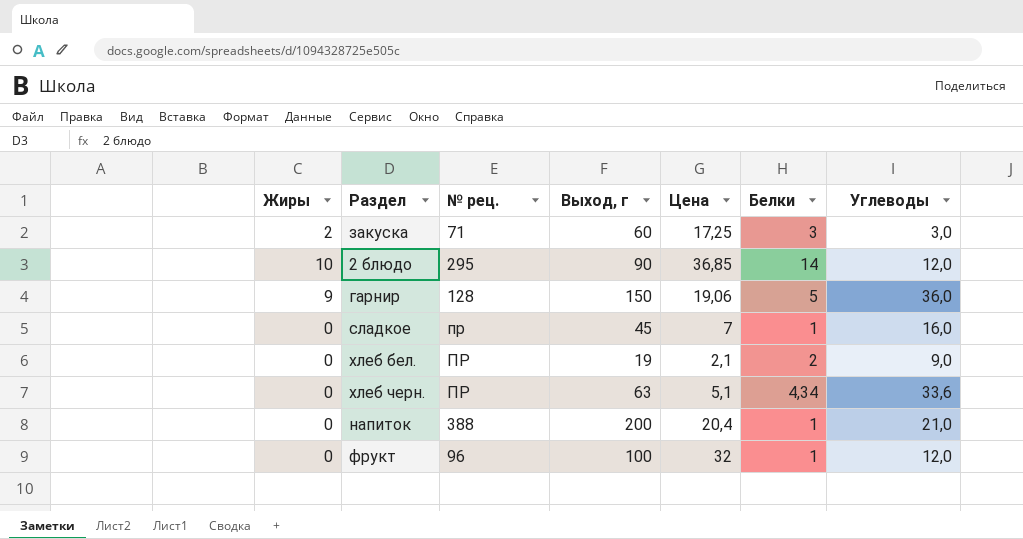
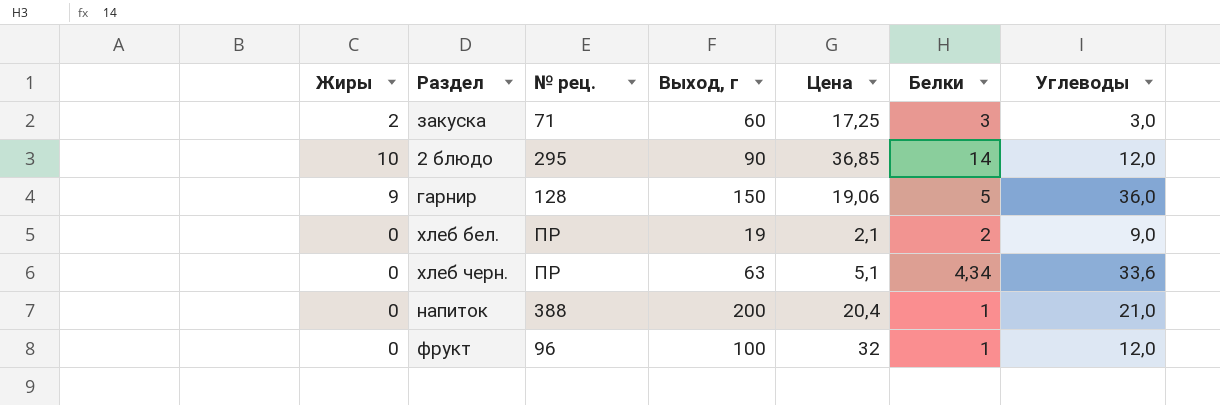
row сладкое: 0 | пр | 45 | 7 | 1 | 16,0 -> none

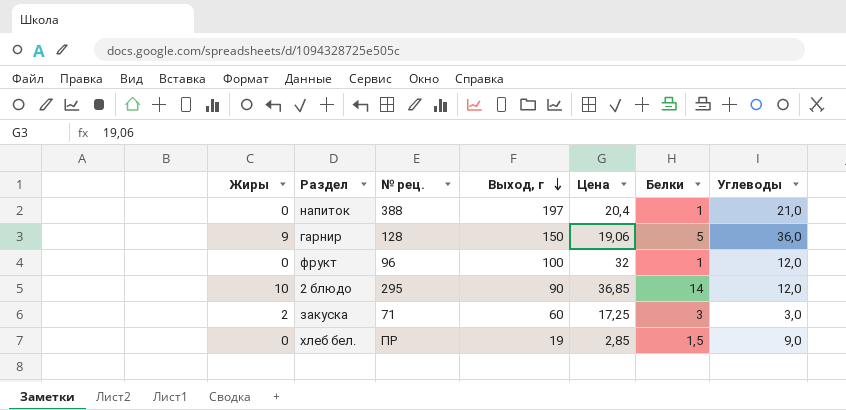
row order: none -> Выход, г descending
row хлеб черн.: 0 | ПР | 63 | 5,1 | 4,34 | 33,6 -> none
напиток | Выход, г: 200 -> 197
хлеб бел. | Цена: 2,1 -> 2,85
хлеб бел. | Белки: 2 -> 1,5

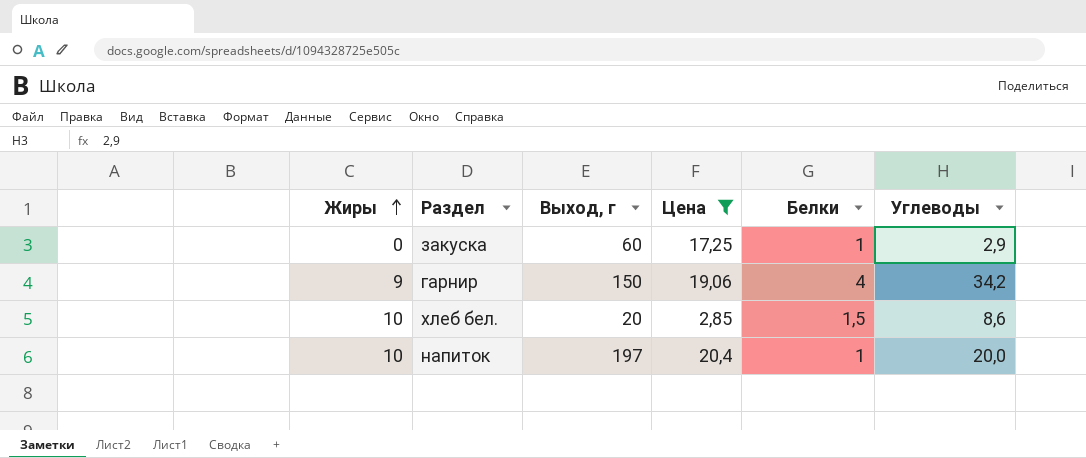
filter: none -> Цена <= 20,4
row order: Выход, г descending -> Жиры ascending
column № рец. | position: 3 -> none
закуска | Жиры: 2 -> 0
закуска | Белки: 3 -> 1
закуска | Углеводы: 3,0 -> 2,9
гарнир | Белки: 5 -> 4
гарнир | Углеводы: 36,0 -> 34,2
хлеб бел. | Жиры: 0 -> 10
хлеб бел. | Выход, г: 19 -> 20
хлеб бел. | Углеводы: 9,0 -> 8,6
напиток | Жиры: 0 -> 10
напиток | Углеводы: 21,0 -> 20,0

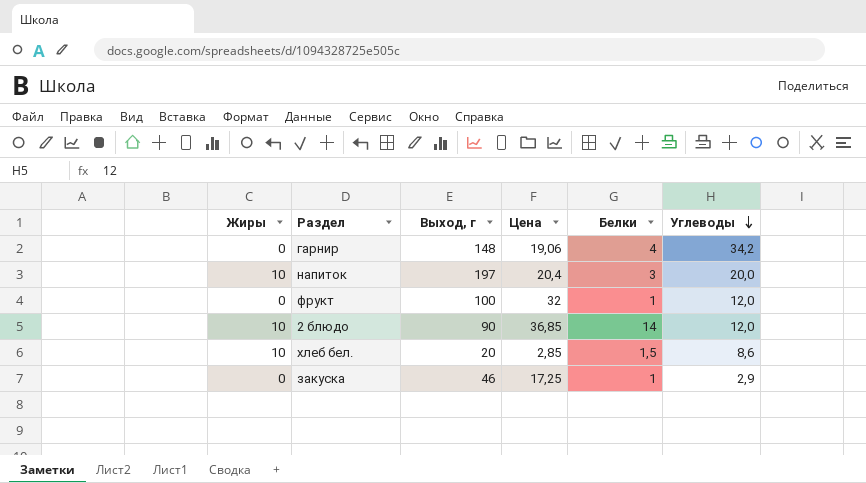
filter: Цена <= 20,4 -> none
row order: Жиры ascending -> Углеводы descending
гарнир | Жиры: 9 -> 0
гарнир | Выход, г: 150 -> 148
напиток | Белки: 1 -> 3
закуска | Выход, г: 60 -> 46

